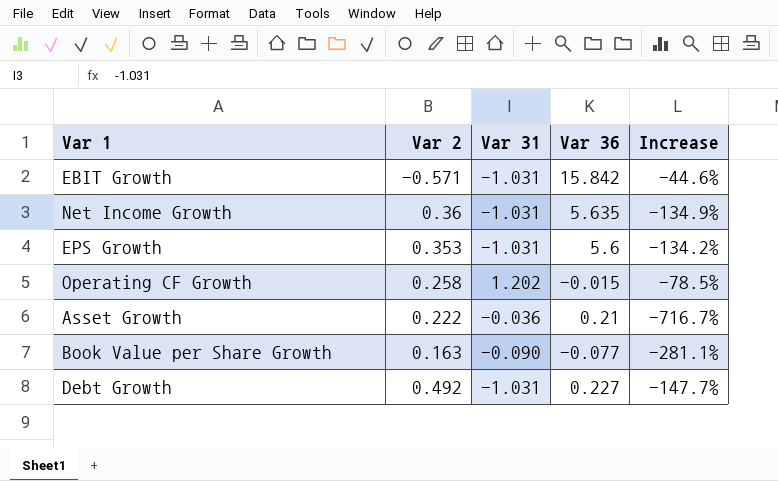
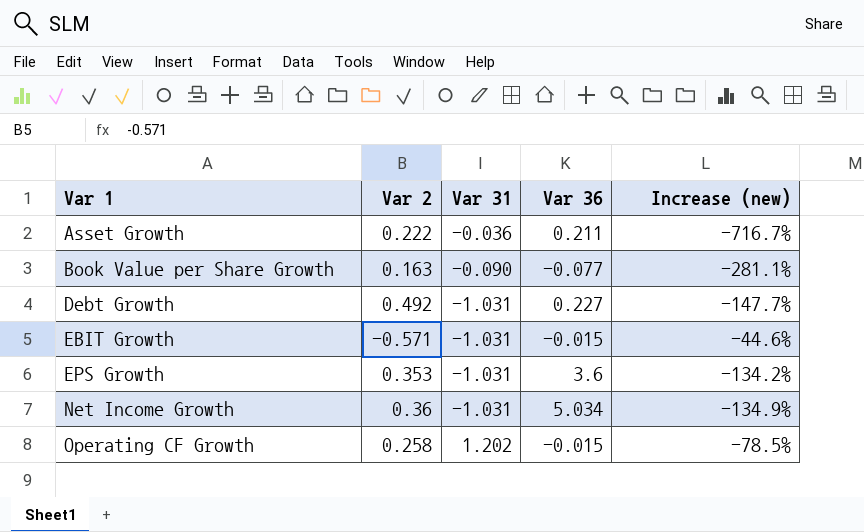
row order: none -> Var 1 ascending
column name: Increase -> Increase (new)
Asset Growth | Var 36: 0.21 -> 0.211
EBIT Growth | Var 36: 15.842 -> -0.015
EPS Growth | Var 36: 5.6 -> 3.6
Net Income Growth | Var 36: 5.635 -> 5.034

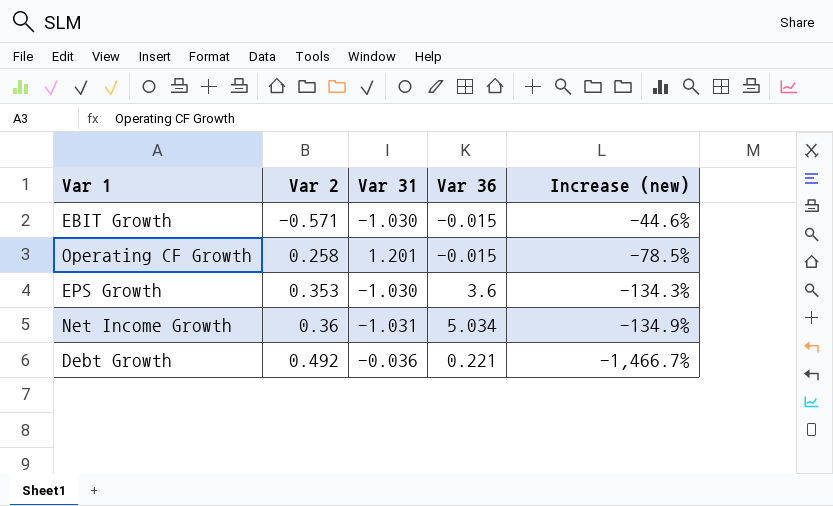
row order: Var 1 ascending -> Var 2 ascending
row Asset Growth: 0.222 | -0.036 | 0.211 | -716.7% -> none
row Book Value per Share Growth: 0.163 | -0.090 | -0.077 | -281.1% -> none
EBIT Growth | Var 31: -1.031 -> -1.030
Operating CF Growth | Var 31: 1.202 -> 1.201
EPS Growth | Var 31: -1.031 -> -1.030
EPS Growth | Increase (new): -134.2% -> -134.3%
Debt Growth | Var 31: -1.031 -> -0.036
Debt Growth | Var 36: 0.227 -> 0.221
Debt Growth | Increase (new): -147.7% -> -1,466.7%

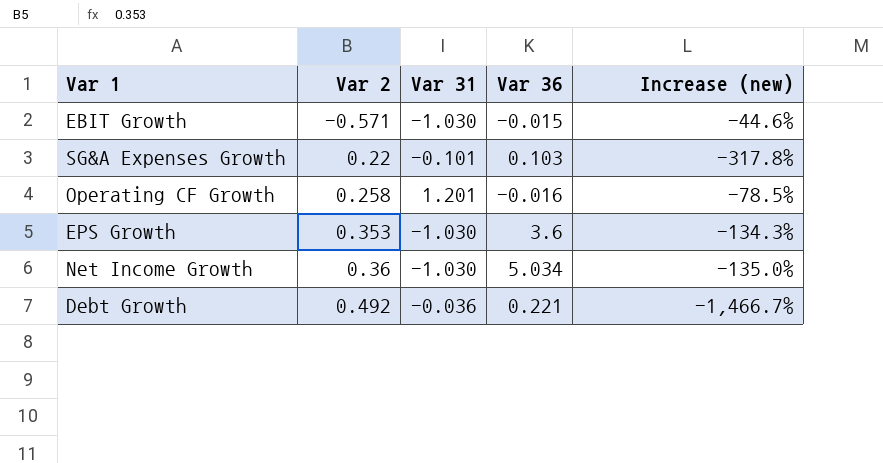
row SG&A Expenses Growth: none -> 0.22 | -0.101 | 0.103 | -317.8%
Operating CF Growth | Var 36: -0.015 -> -0.016
Net Income Growth | Var 31: -1.031 -> -1.030
Net Income Growth | Increase (new): -134.9% -> -135.0%

